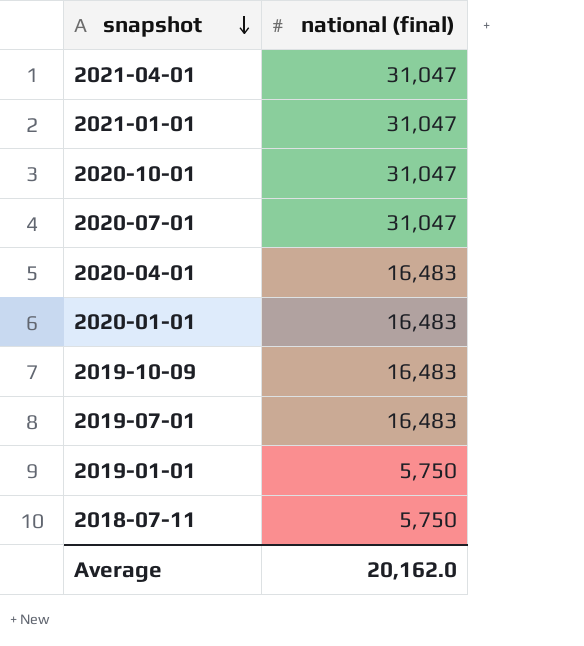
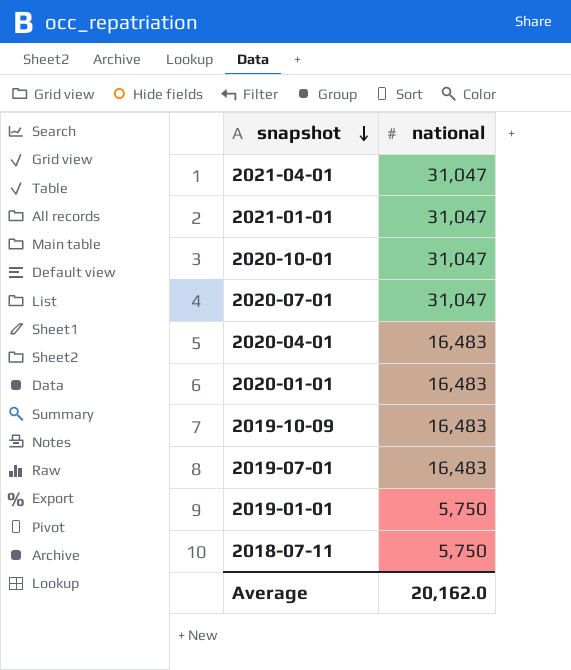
column name: national (final) -> national

